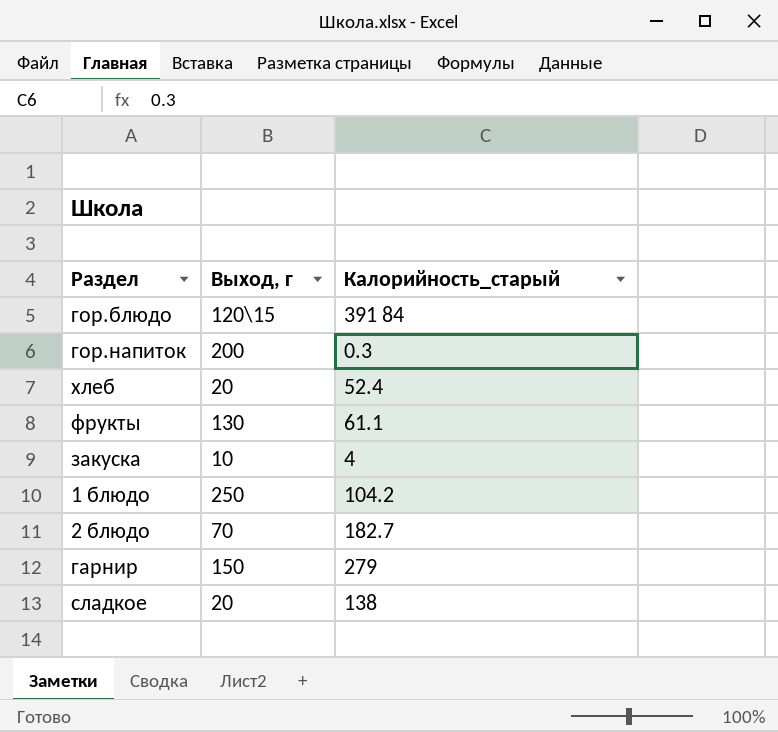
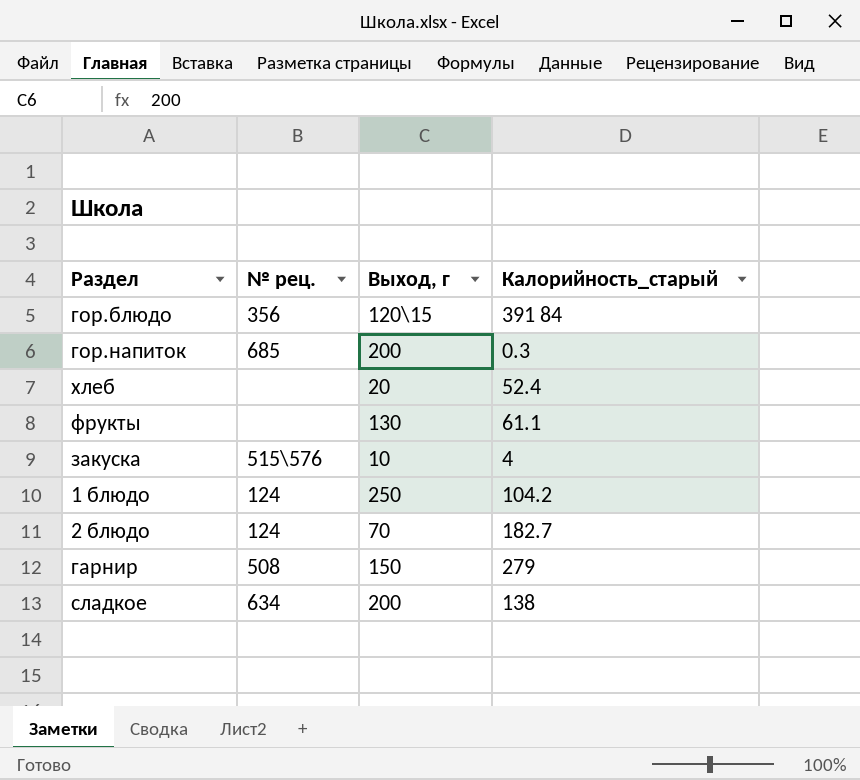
column № рец. | position: none -> 2
сладкое | Выход, г: 20 -> 200

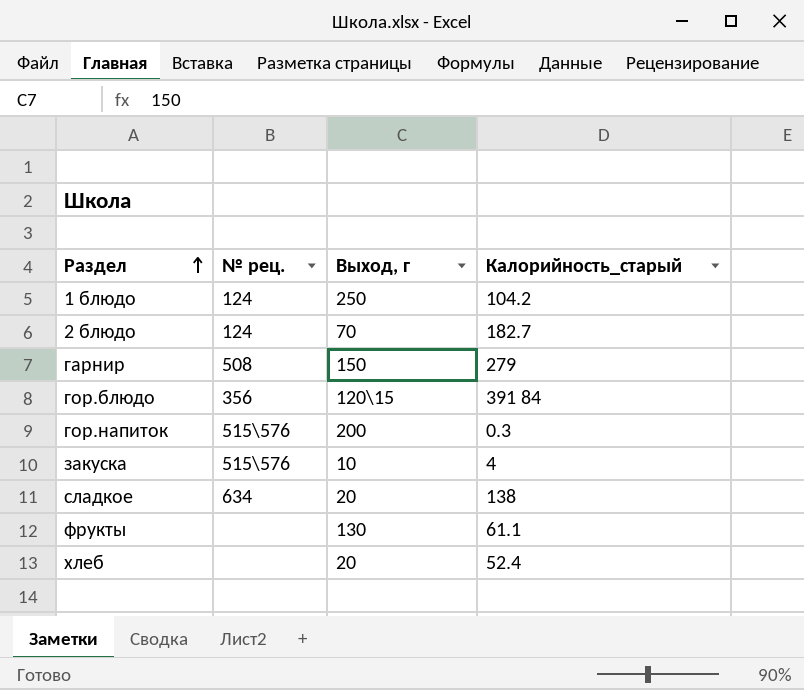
row order: none -> Раздел ascending
гор.напиток | № рец.: 685 -> 515\576
сладкое | Выход, г: 200 -> 20

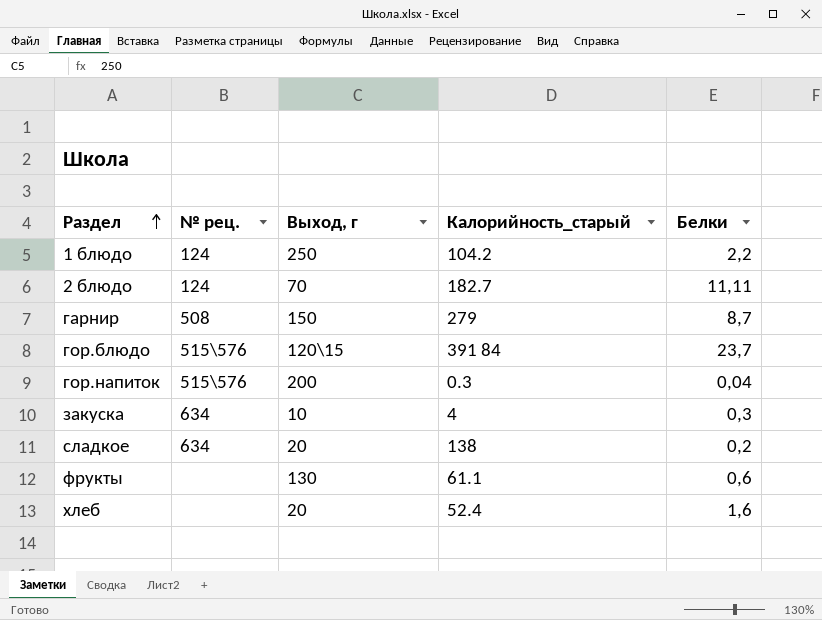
column Белки | position: none -> 5
гор.блюдо | № рец.: 356 -> 515\576
закуска | № рец.: 515\576 -> 634

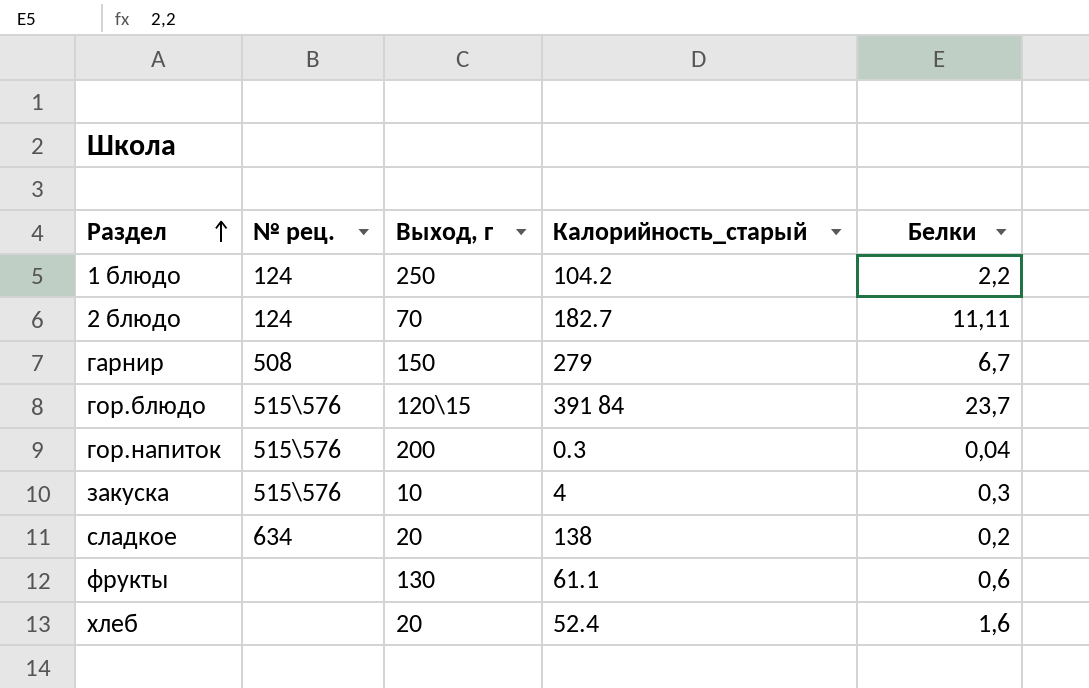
гарнир | Белки: 8,7 -> 6,7
закуска | № рец.: 634 -> 515\576

